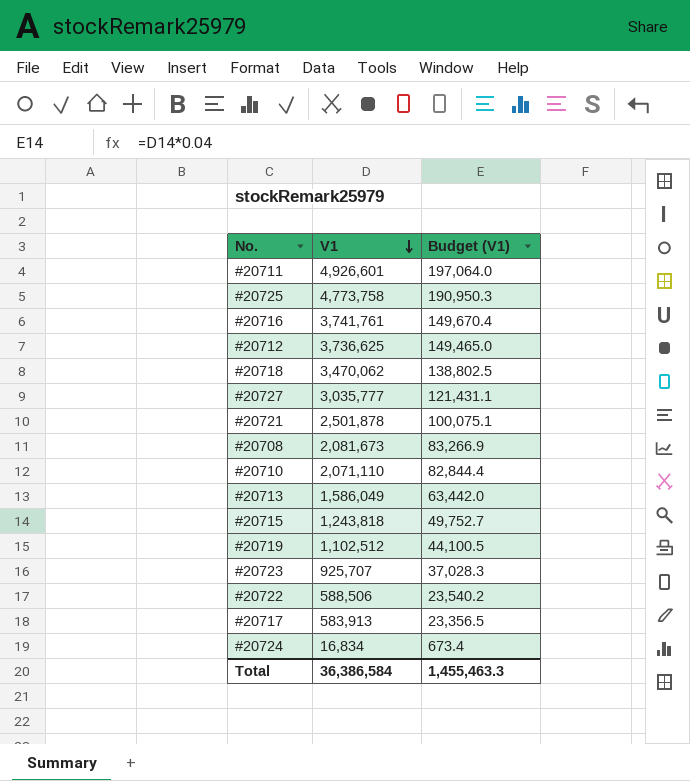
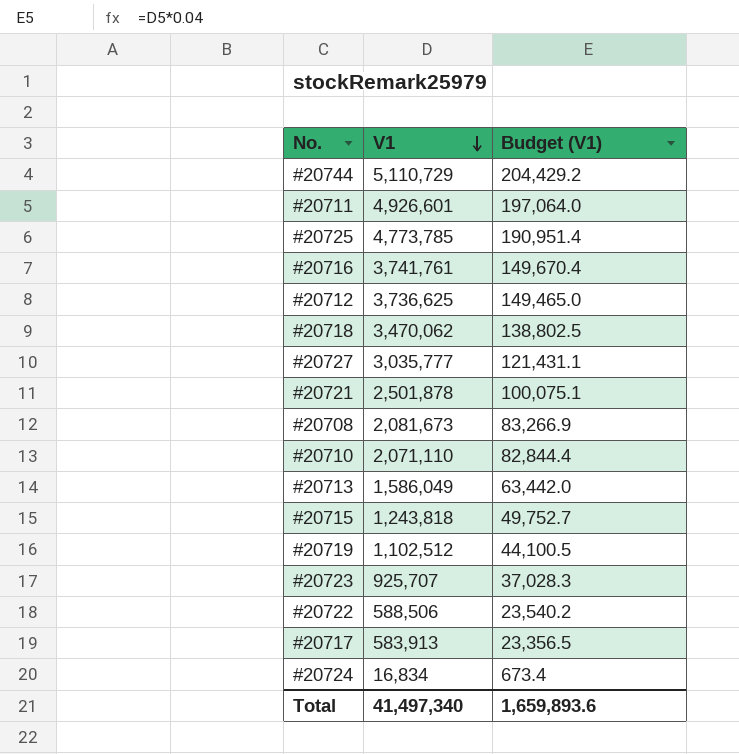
row #20744: none -> 5,110,729 | 204,429.2
#20725 | V1: 4,773,758 -> 4,773,785
#20725 | Budget (V1): 190,950.3 -> 190,951.4
Total | V1: 36,386,584 -> 41,497,340
Total | Budget (V1): 1,455,463.3 -> 1,659,893.6

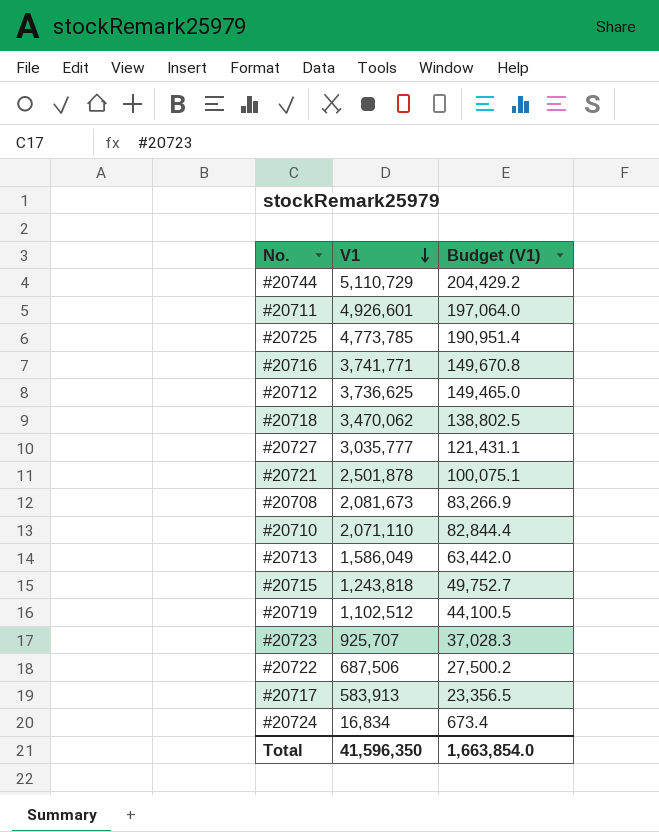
#20716 | V1: 3,741,761 -> 3,741,771
#20716 | Budget (V1): 149,670.4 -> 149,670.8
#20722 | V1: 588,506 -> 687,506
#20722 | Budget (V1): 23,540.2 -> 27,500.2
Total | V1: 41,497,340 -> 41,596,350
Total | Budget (V1): 1,659,893.6 -> 1,663,854.0

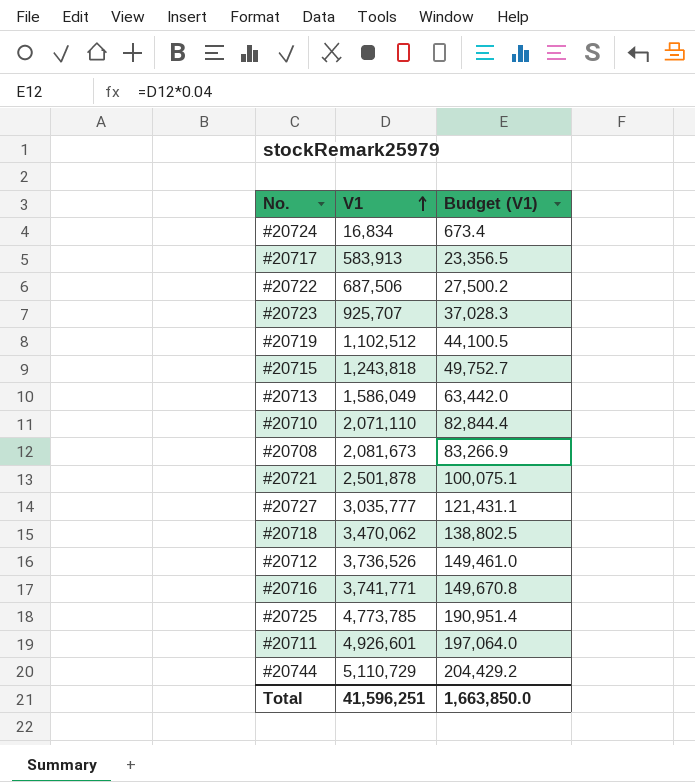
row order: V1 descending -> V1 ascending
#20712 | V1: 3,736,625 -> 3,736,526
#20712 | Budget (V1): 149,465.0 -> 149,461.0
Total | V1: 41,596,350 -> 41,596,251
Total | Budget (V1): 1,663,854.0 -> 1,663,850.0

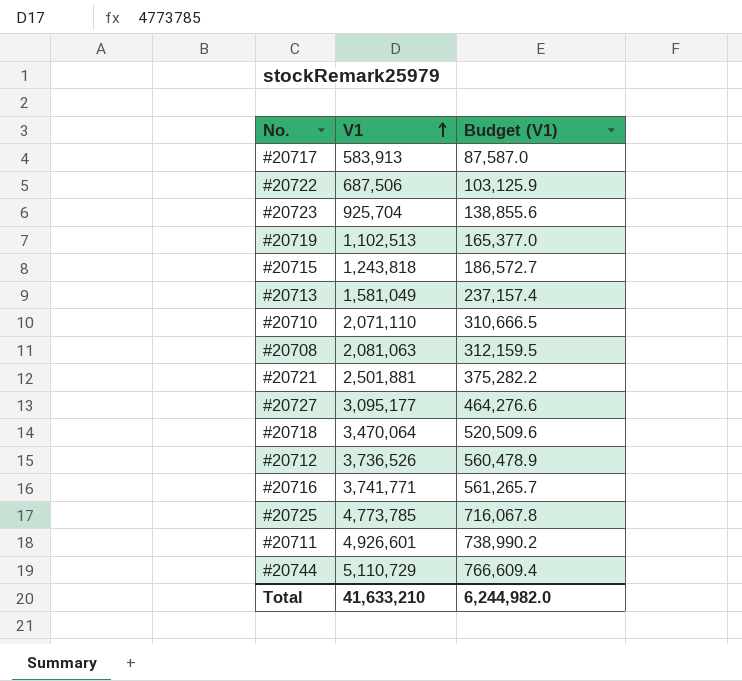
column Budget (V1) | formula: [V1] * 0.04 -> [V1] * 0.15
row #20724: 16,834 | 673.4 -> none
#20723 | V1: 925,707 -> 925,704
#20719 | V1: 1,102,512 -> 1,102,513
#20713 | V1: 1,586,049 -> 1,581,049
#20708 | V1: 2,081,673 -> 2,081,063
#20721 | V1: 2,501,878 -> 2,501,881
#20727 | V1: 3,035,777 -> 3,095,177
#20718 | V1: 3,470,062 -> 3,470,064
Total | V1: 41,596,251 -> 41,633,210
Total | Budget (V1): 1,663,850.0 -> 6,244,982.0

